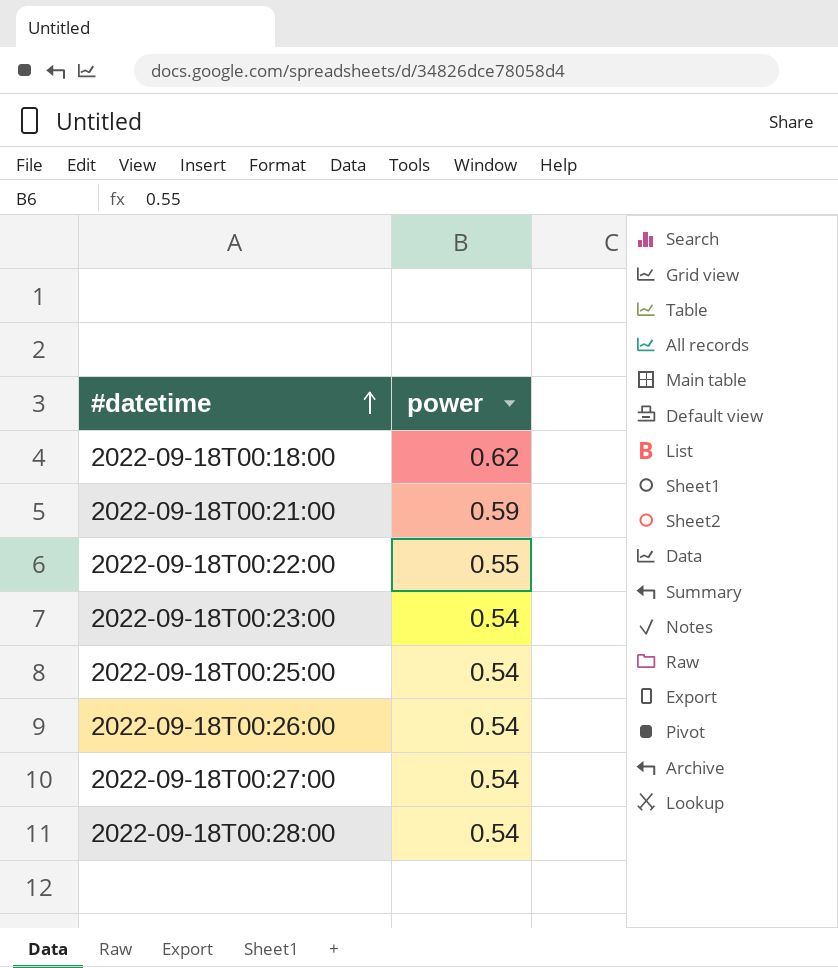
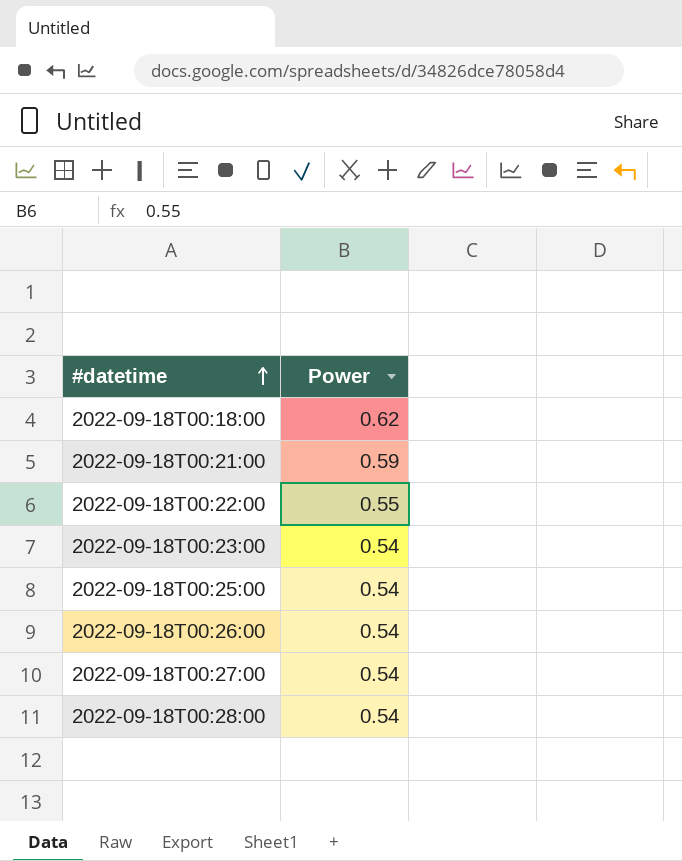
column name: power -> Power

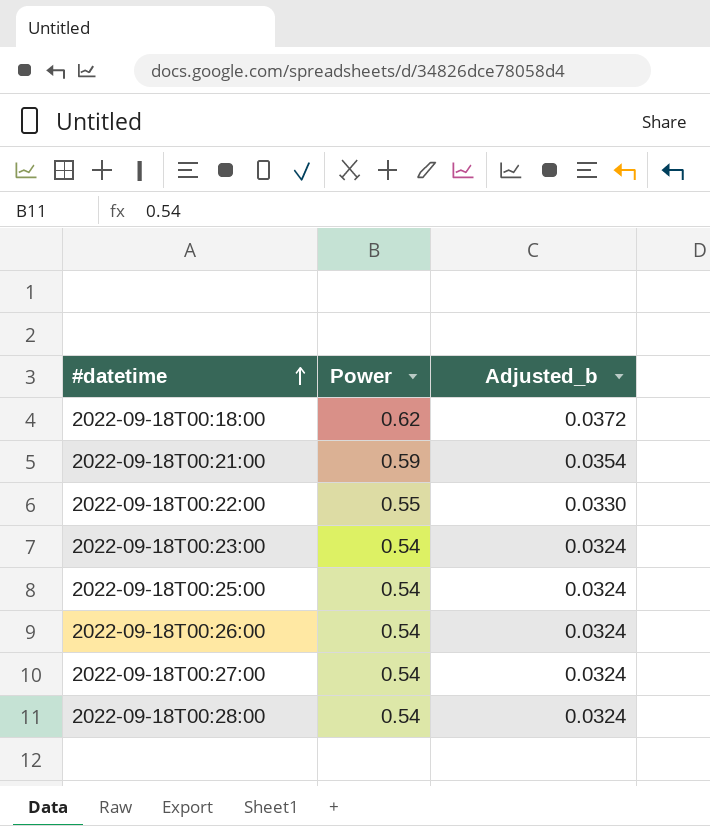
column Adjusted_b | formula: none -> [Power] * 0.06

